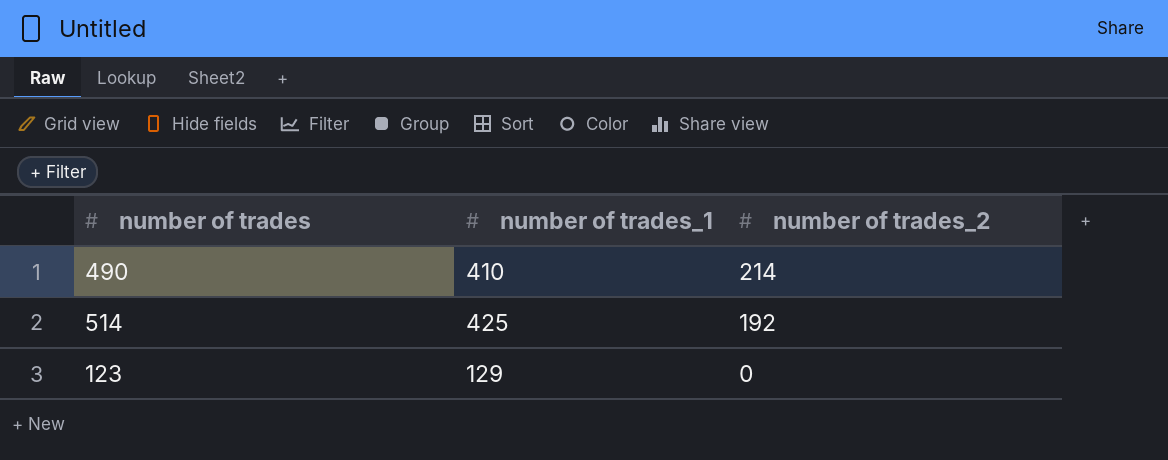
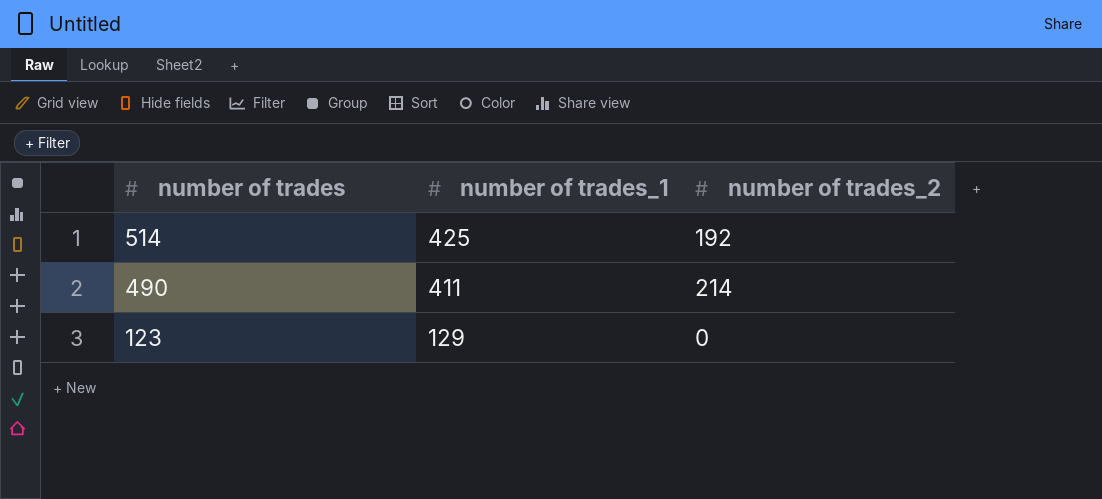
row order: number of trades_2 descending -> number of trades descending
490 | number of trades_1: 410 -> 411

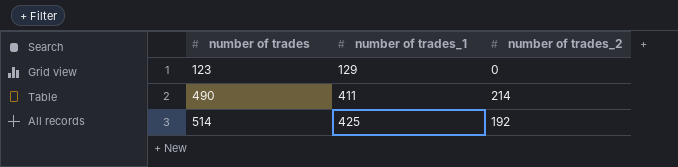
row order: number of trades descending -> number of trades ascending

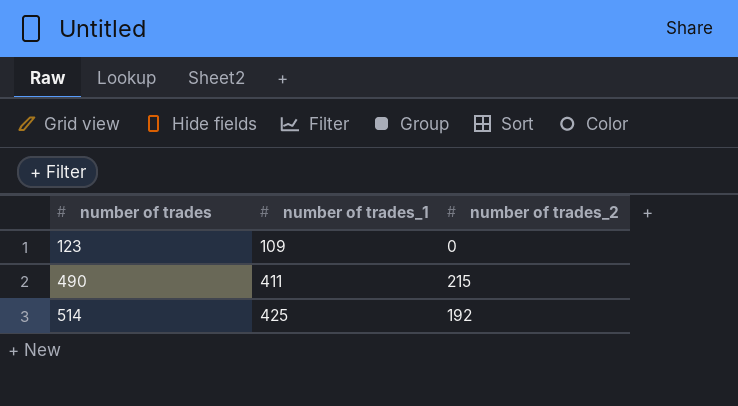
123 | number of trades_1: 129 -> 109
490 | number of trades_2: 214 -> 215

